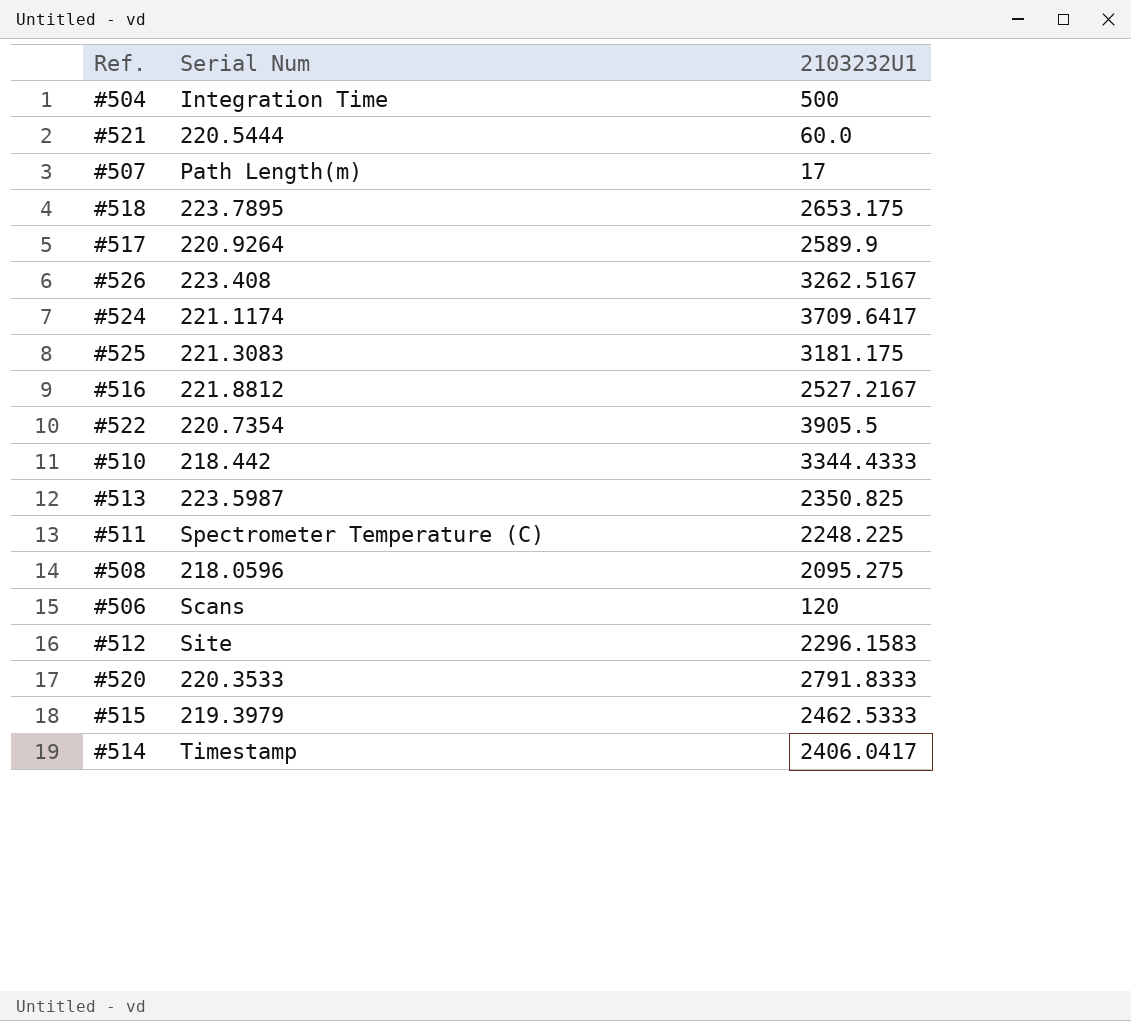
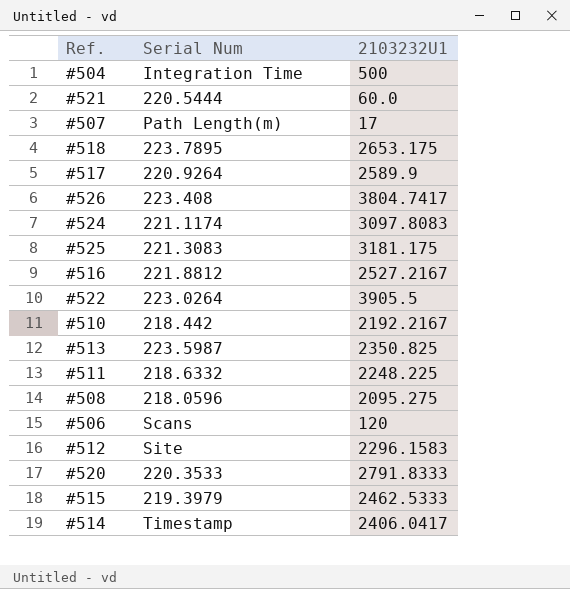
#526 | 2103232U1: 3262.5167 -> 3804.7417
#524 | 2103232U1: 3709.6417 -> 3097.8083
#522 | Serial Num: 220.7354 -> 223.0264
#510 | 2103232U1: 3344.4333 -> 2192.2167
#511 | Serial Num: Spectrometer Temperature (C) -> 218.6332

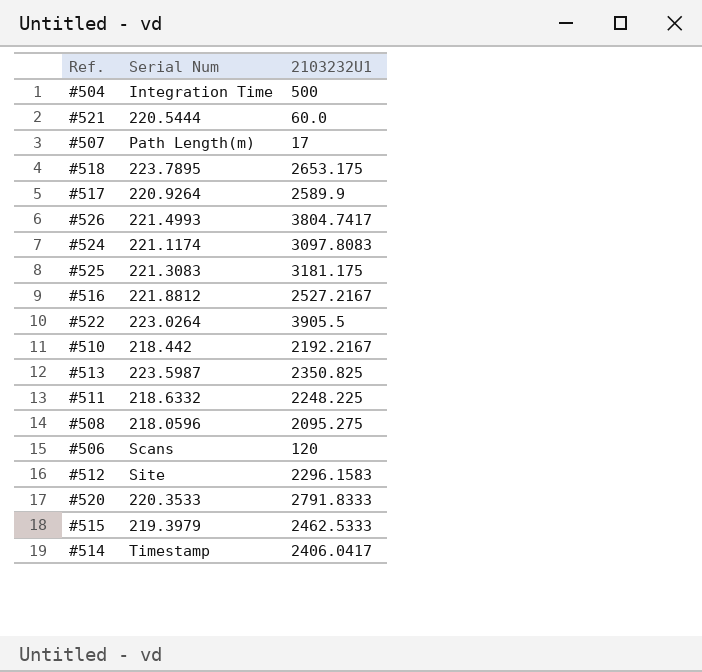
#526 | Serial Num: 223.408 -> 221.4993

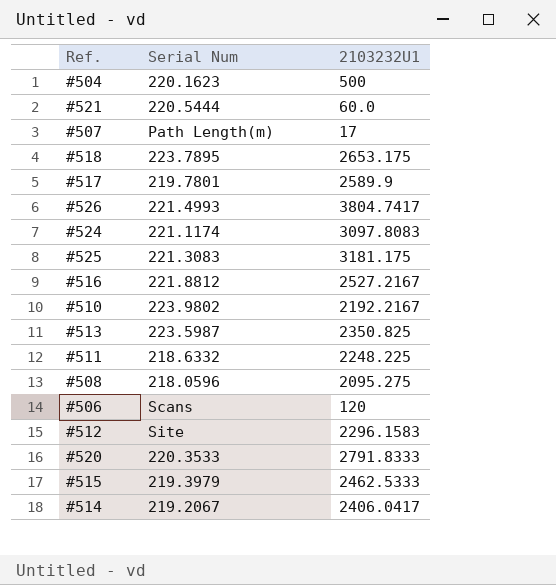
row #522: 223.0264 | 3905.5 -> none
#504 | Serial Num: Integration Time -> 220.1623
#517 | Serial Num: 220.9264 -> 219.7801
#510 | Serial Num: 218.442 -> 223.9802
#514 | Serial Num: Timestamp -> 219.2067

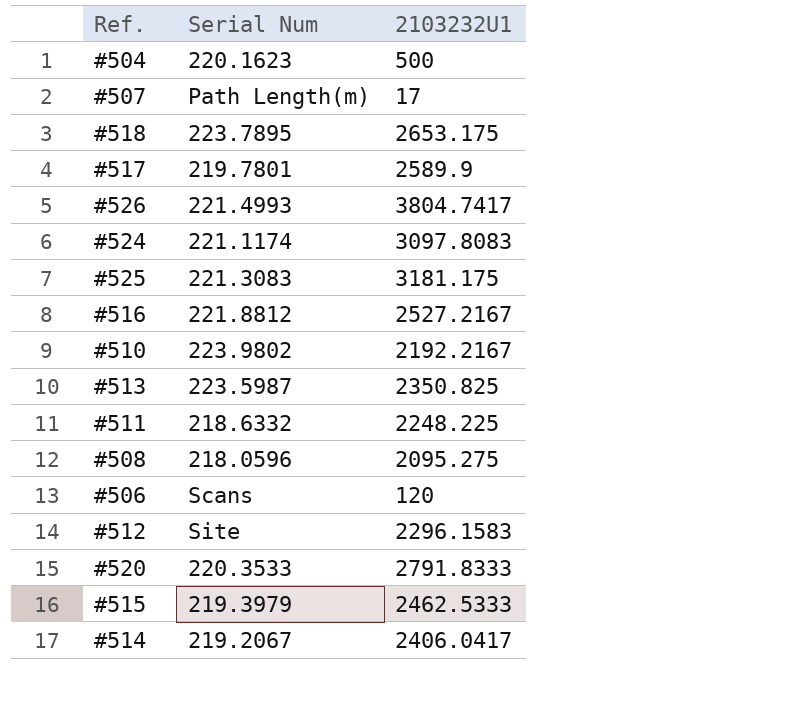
row #521: 220.5444 | 60.0 -> none

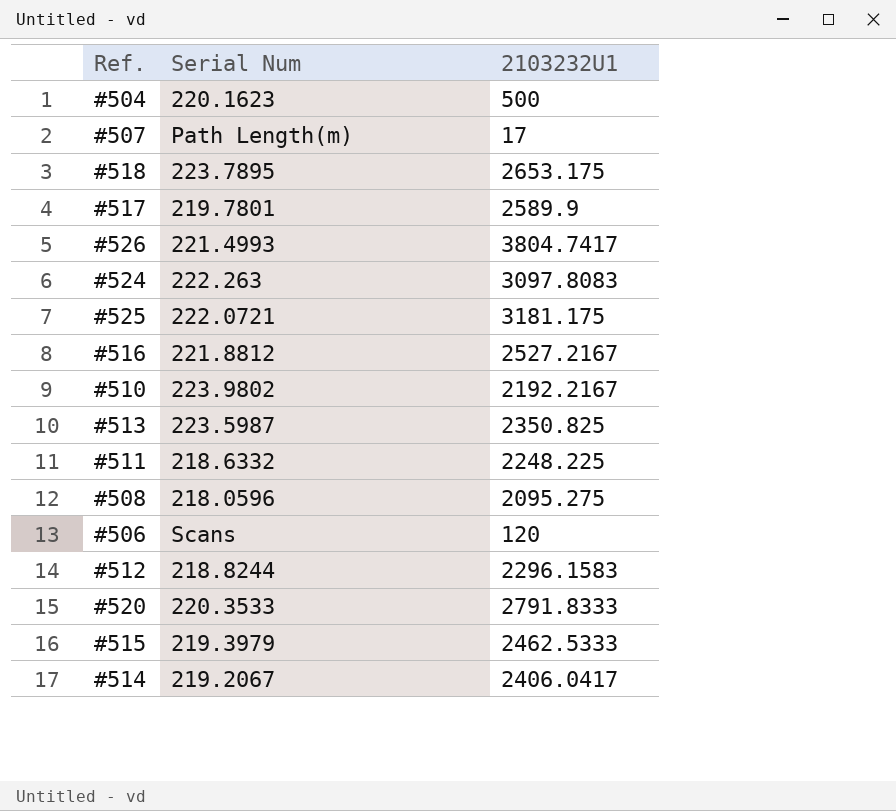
#524 | Serial Num: 221.1174 -> 222.263
#525 | Serial Num: 221.3083 -> 222.0721
#512 | Serial Num: Site -> 218.8244

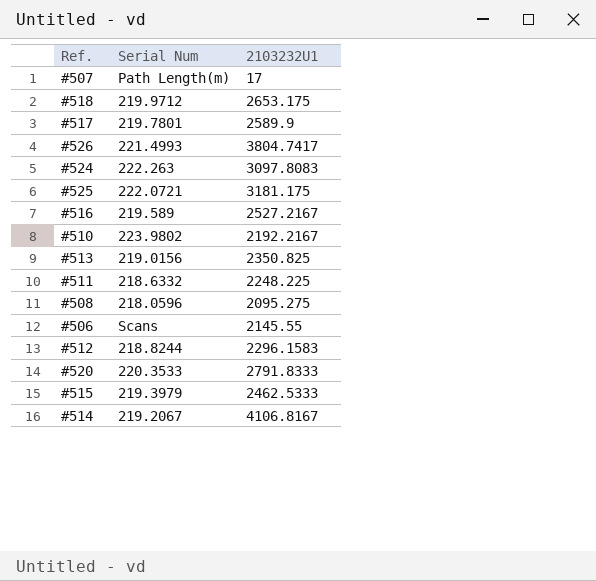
row #504: 220.1623 | 500 -> none
#518 | Serial Num: 223.7895 -> 219.9712
#516 | Serial Num: 221.8812 -> 219.589
#513 | Serial Num: 223.5987 -> 219.0156
#506 | 2103232U1: 120 -> 2145.55
#514 | 2103232U1: 2406.0417 -> 4106.8167

